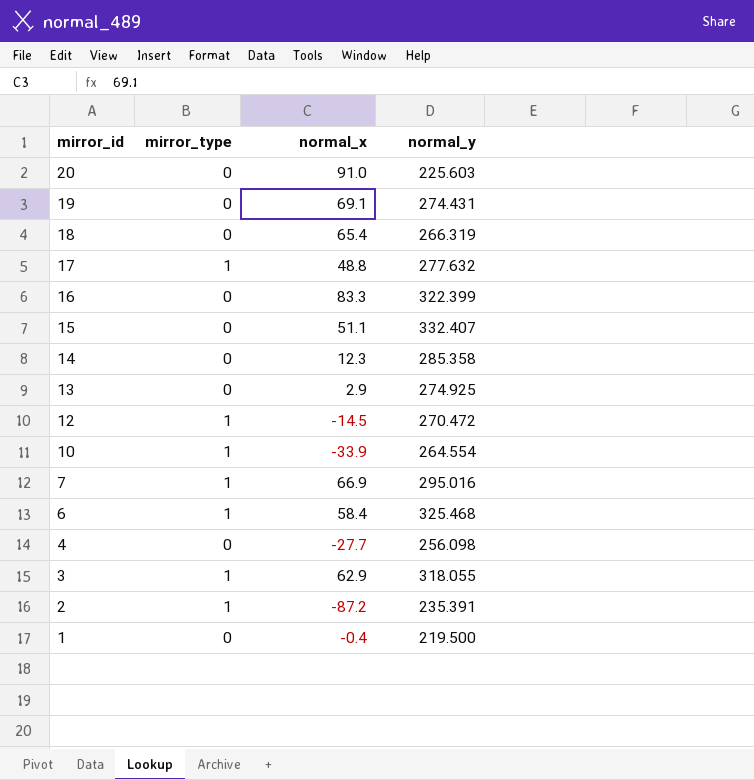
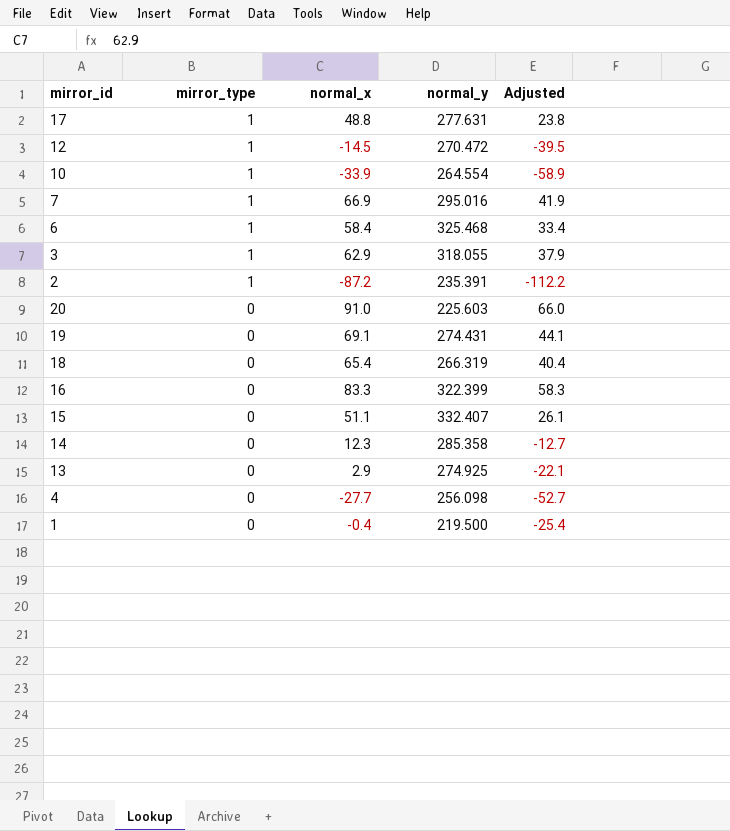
row order: mirror_id descending -> mirror_type descending
column Adjusted | formula: none -> [normal_x] - 25
17 | normal_y: 277.632 -> 277.631

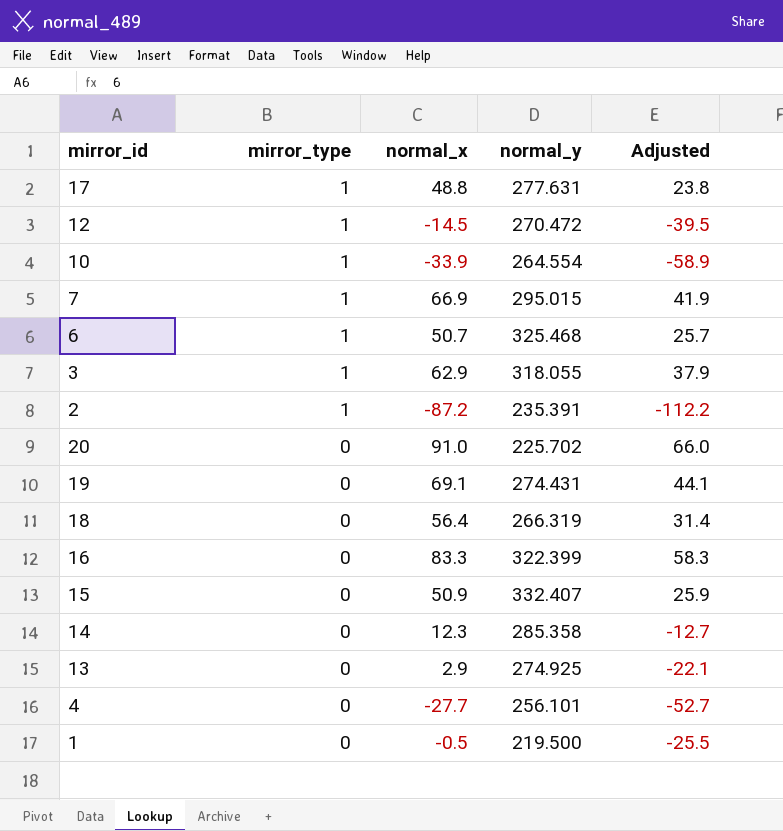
7 | normal_y: 295.016 -> 295.015
6 | normal_x: 58.4 -> 50.7
6 | Adjusted: 33.4 -> 25.7
20 | normal_y: 225.603 -> 225.702
18 | normal_x: 65.4 -> 56.4
18 | Adjusted: 40.4 -> 31.4
15 | normal_x: 51.1 -> 50.9
15 | Adjusted: 26.1 -> 25.9
4 | normal_y: 256.098 -> 256.101
1 | normal_x: -0.4 -> -0.5
1 | Adjusted: -25.4 -> -25.5

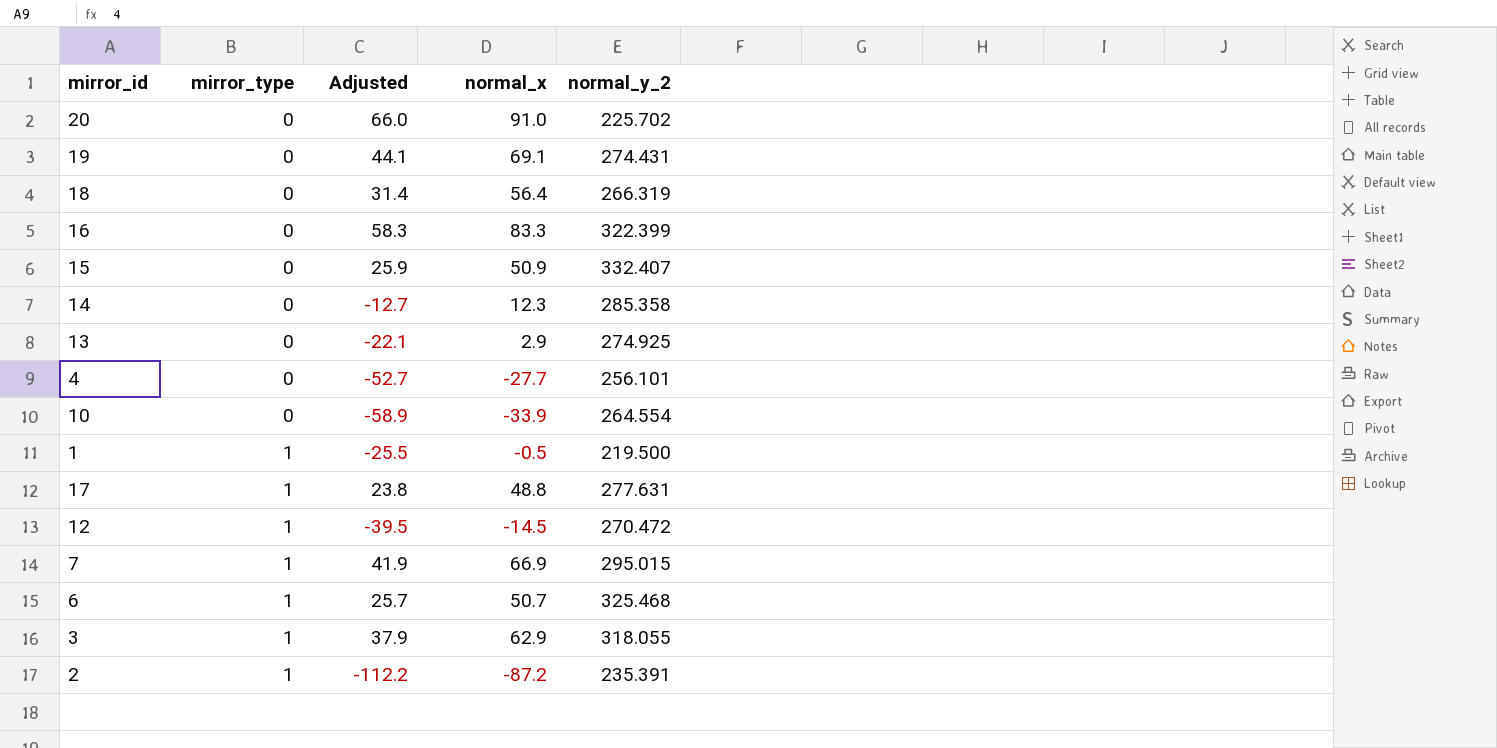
row order: mirror_type descending -> mirror_type ascending
column Adjusted | position: 5 -> 3
column name: normal_y -> normal_y_2
10 | mirror_type: 1 -> 0
1 | mirror_type: 0 -> 1

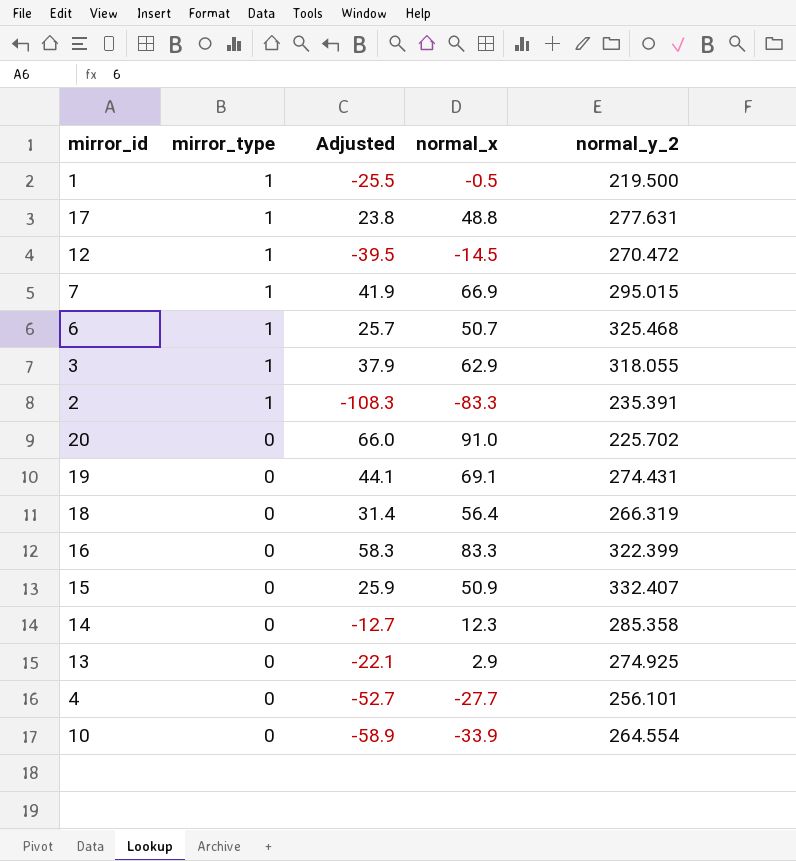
row order: mirror_type ascending -> mirror_type descending
2 | Adjusted: -112.2 -> -108.3
2 | normal_x: -87.2 -> -83.3

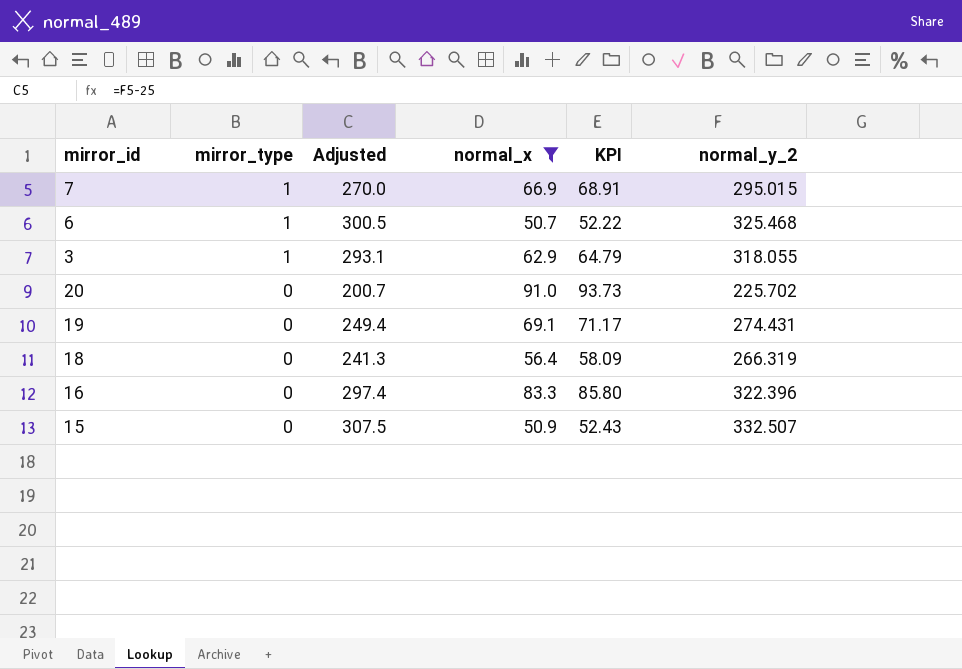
filter: none -> normal_x >= 50.7
column Adjusted | formula: [normal_x] - 25 -> [normal_y_2] - 25
column KPI | formula: none -> [normal_x] * 1.03
16 | normal_y_2: 322.399 -> 322.396
15 | normal_y_2: 332.407 -> 332.507

